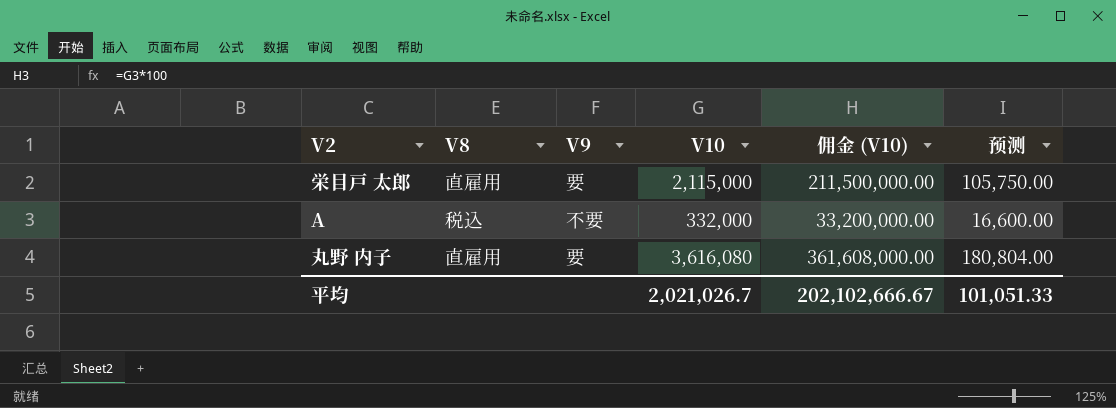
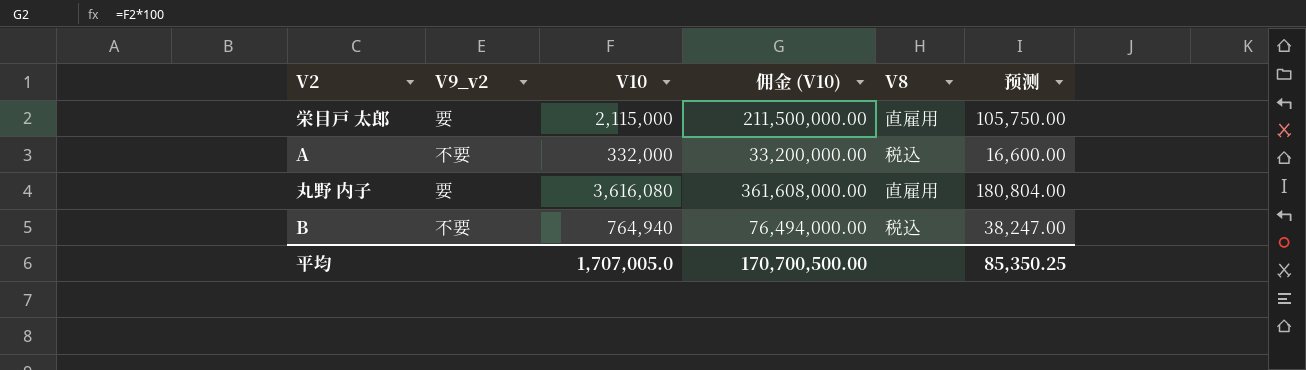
column name: V9 -> V9_v2
column V8 | position: 2 -> 5
row B: none -> 不要 | 764,940 | 76,494,000.00 | 税込 | 38,247.00
平均 | V10: 2,021,026.7 -> 1,707,005.0
平均 | 佣金 (V10): 202,102,666.67 -> 170,700,500.00
平均 | 预测: 101,051.33 -> 85,350.25

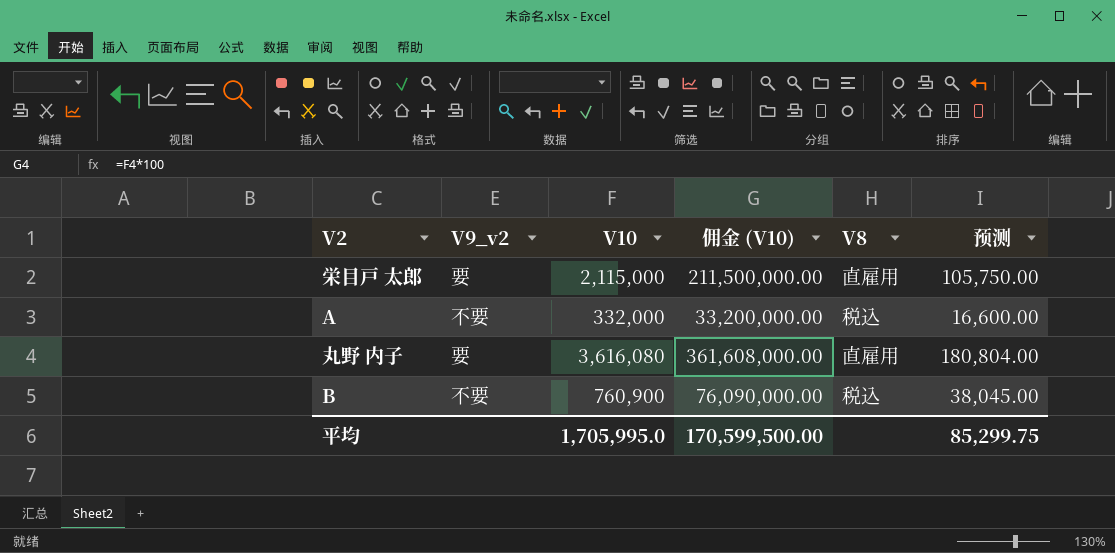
B | V10: 764,940 -> 760,900
B | 佣金 (V10): 76,494,000.00 -> 76,090,000.00
B | 预测: 38,247.00 -> 38,045.00
平均 | V10: 1,707,005.0 -> 1,705,995.0
平均 | 佣金 (V10): 170,700,500.00 -> 170,599,500.00
平均 | 预测: 85,350.25 -> 85,299.75

